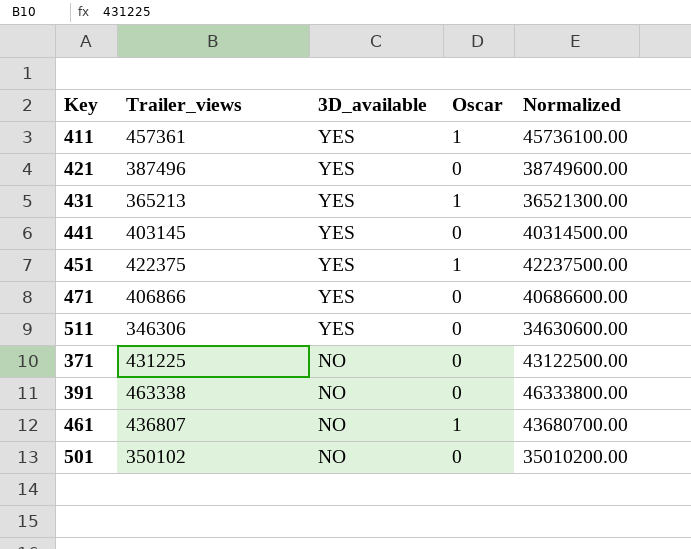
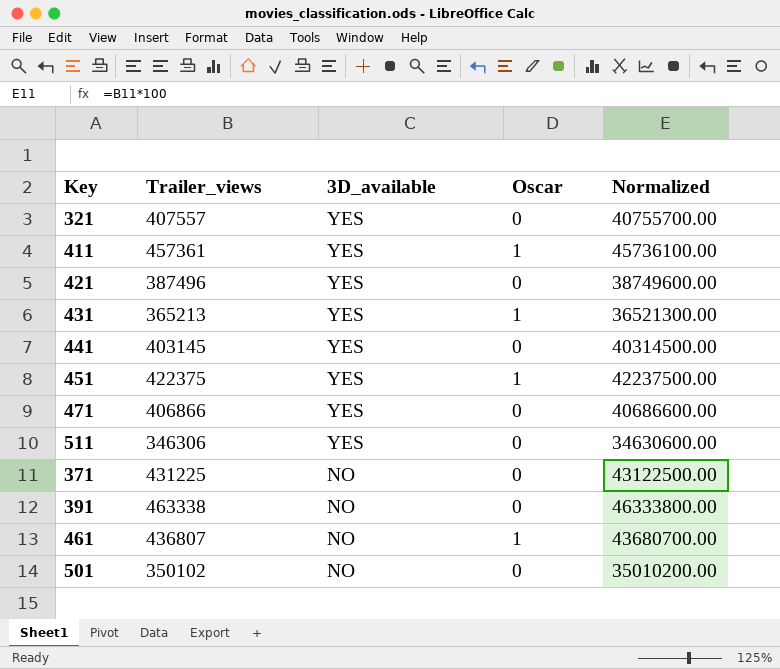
row 321: none -> 407557 | YES | 0 | 40755700.00

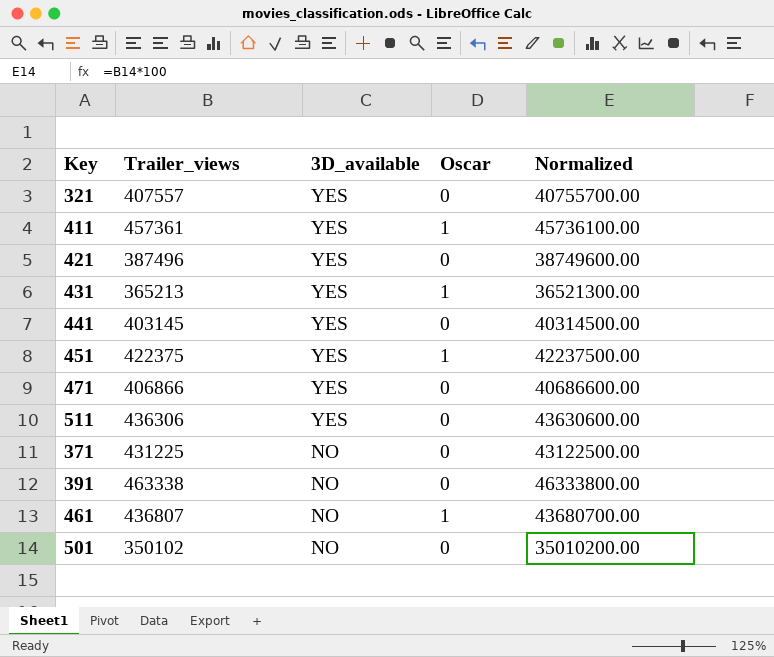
511 | Trailer_views: 346306 -> 436306
511 | Normalized: 34630600.00 -> 43630600.00

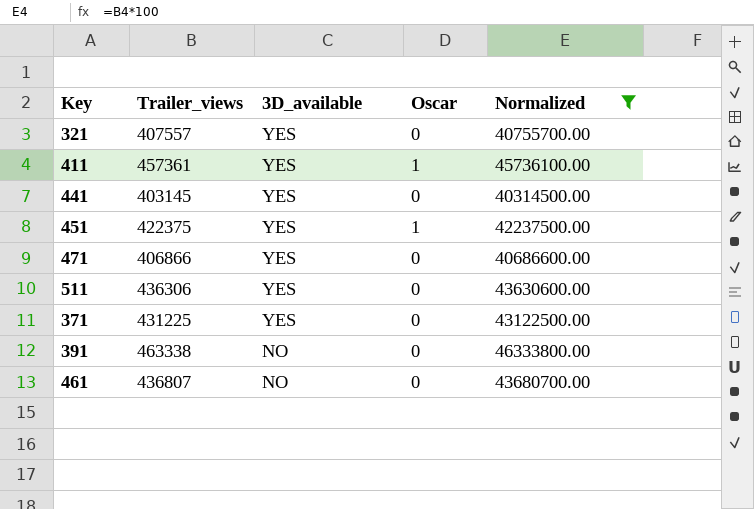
filter: none -> Normalized >= 40314500.00
371 | 3D_available: NO -> YES
461 | Oscar: 1 -> 0

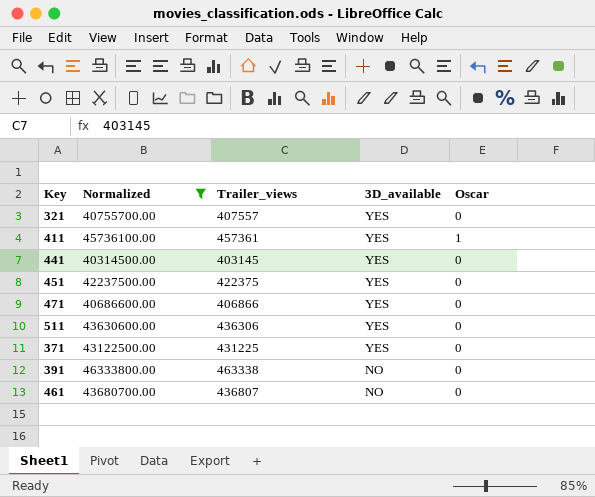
column Normalized | position: 5 -> 2
451 | Oscar: 1 -> 0

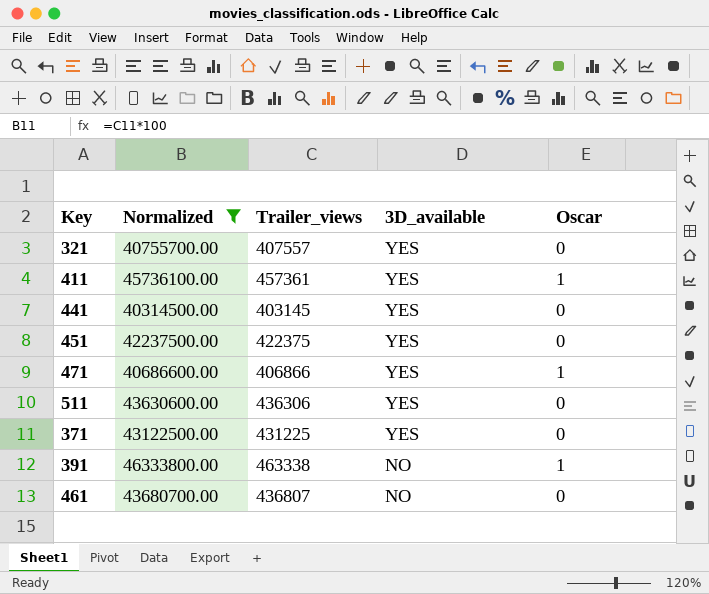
471 | Oscar: 0 -> 1
391 | Oscar: 0 -> 1

